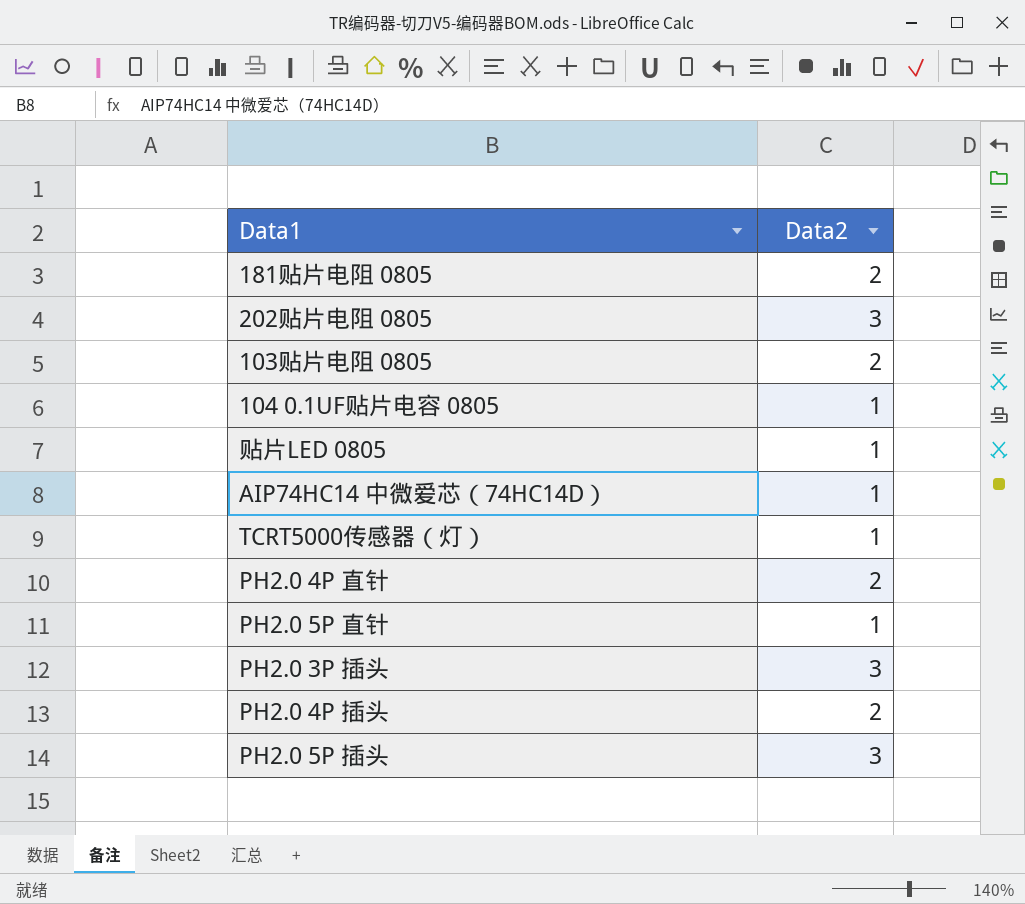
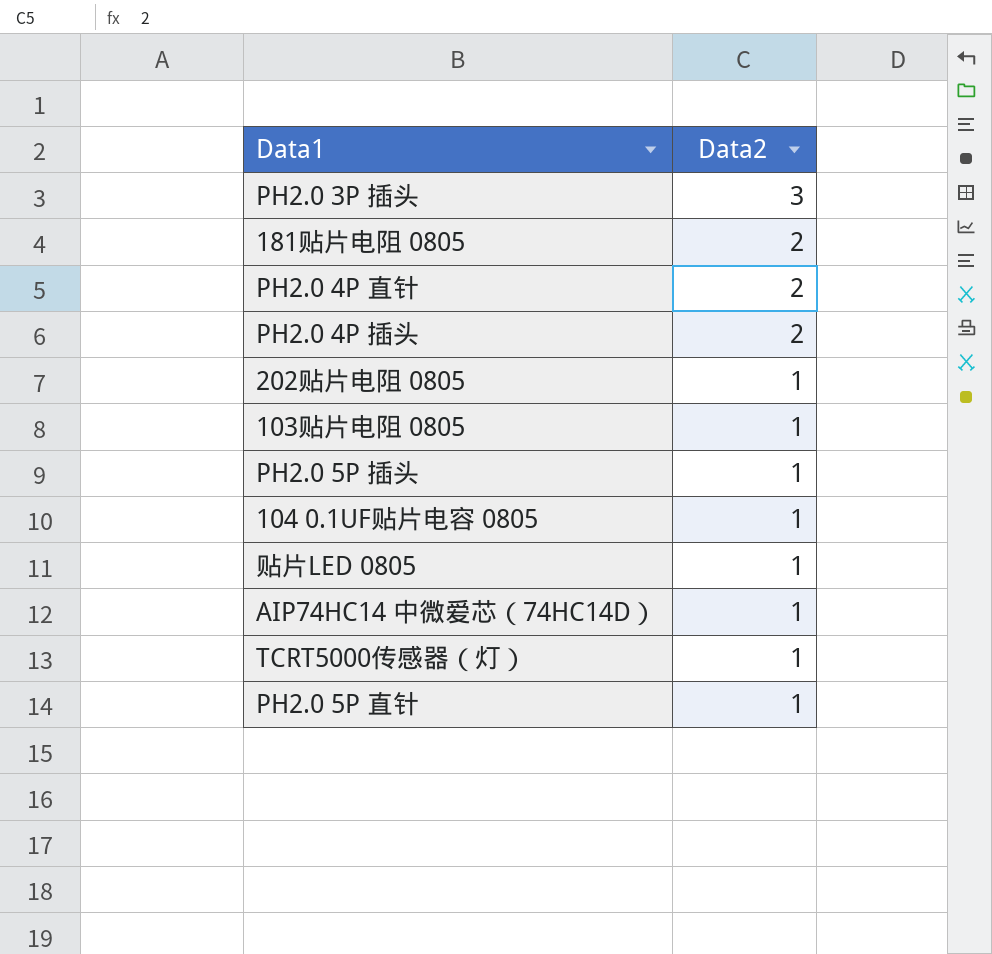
row order: none -> Data2 descending
202贴片电阻 0805 | Data2: 3 -> 1
103贴片电阻 0805 | Data2: 2 -> 1
PH2.0 5P 插头 | Data2: 3 -> 1

